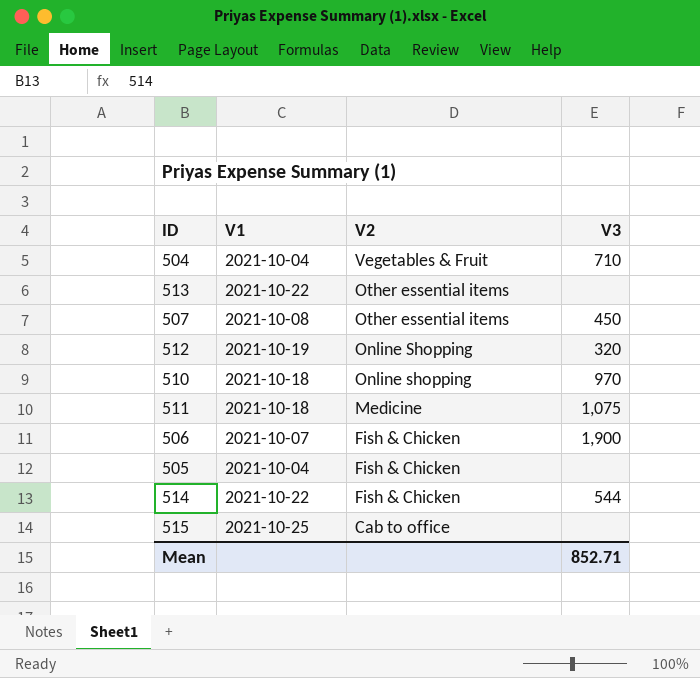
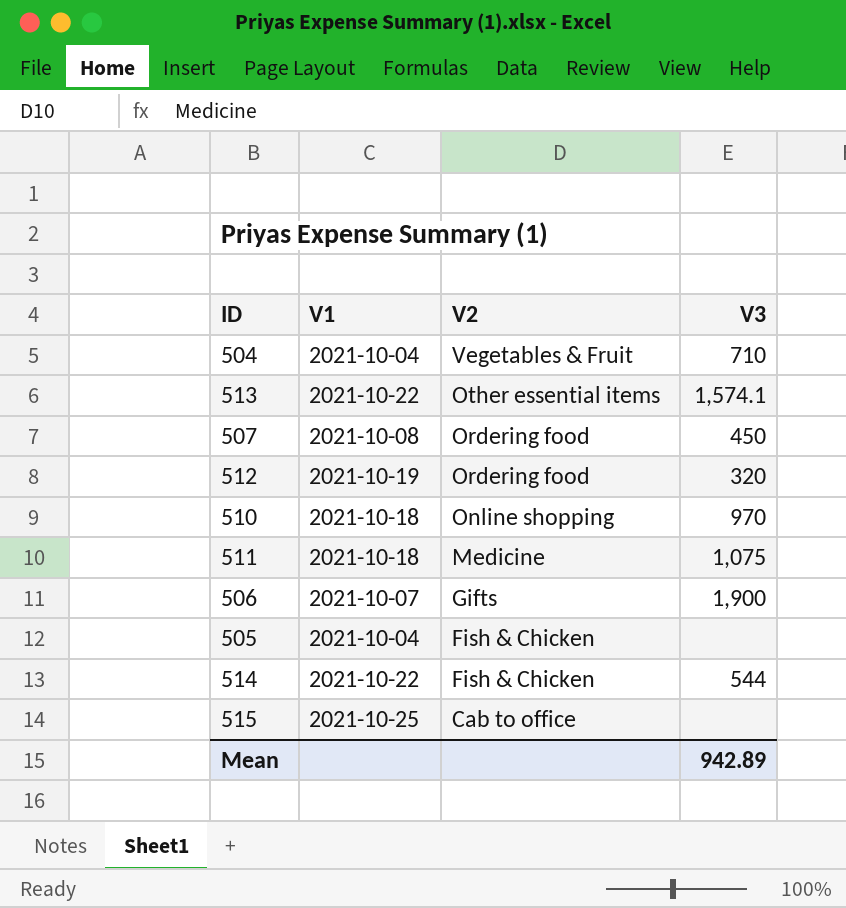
513 | V3: none -> 1,574.1
507 | V2: Other essential items -> Ordering food
512 | V2: Online Shopping -> Ordering food
506 | V2: Fish & Chicken -> Gifts
Mean | V3: 852.71 -> 942.89

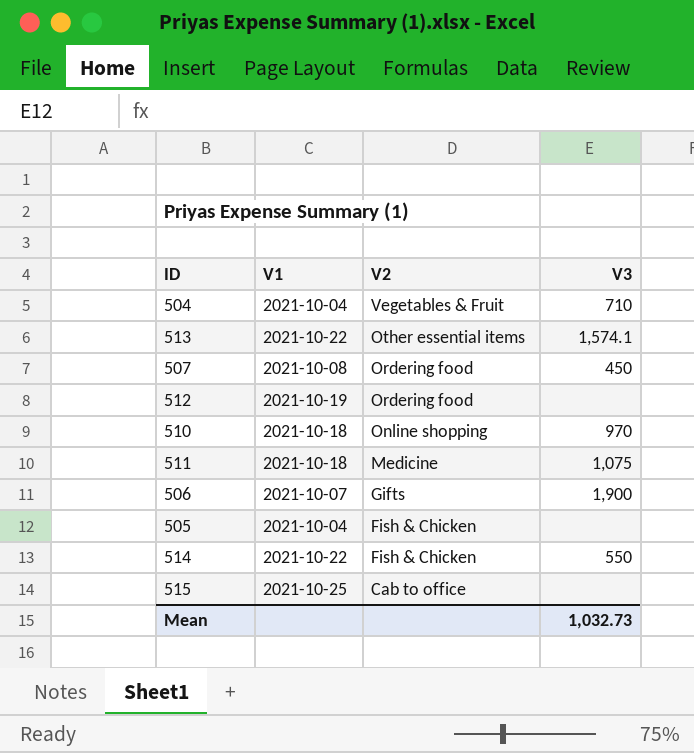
512 | V3: 320 -> none
514 | V3: 544 -> 550
Mean | V3: 942.89 -> 1,032.73

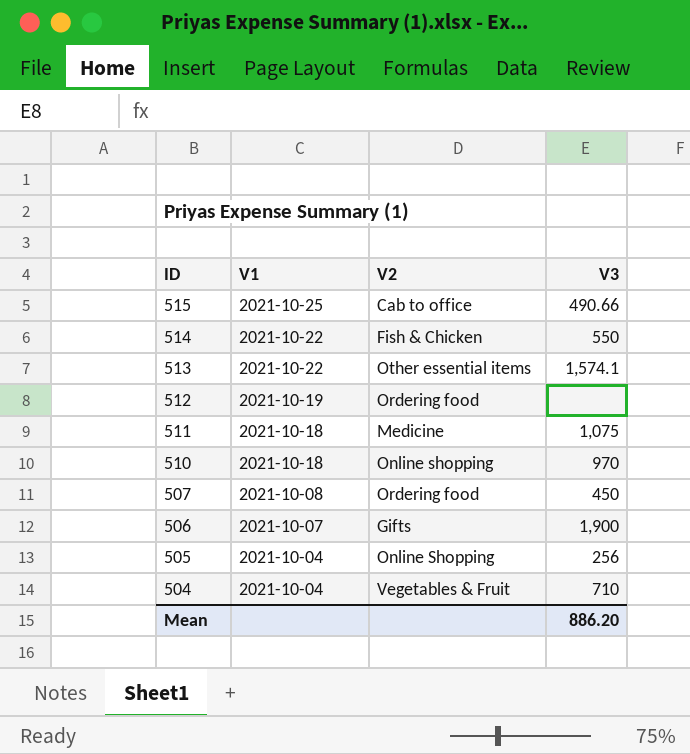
row order: V2 descending -> ID descending
515 | V3: none -> 490.66
505 | V2: Fish & Chicken -> Online Shopping
505 | V3: none -> 256
Mean | V3: 1,032.73 -> 886.20

